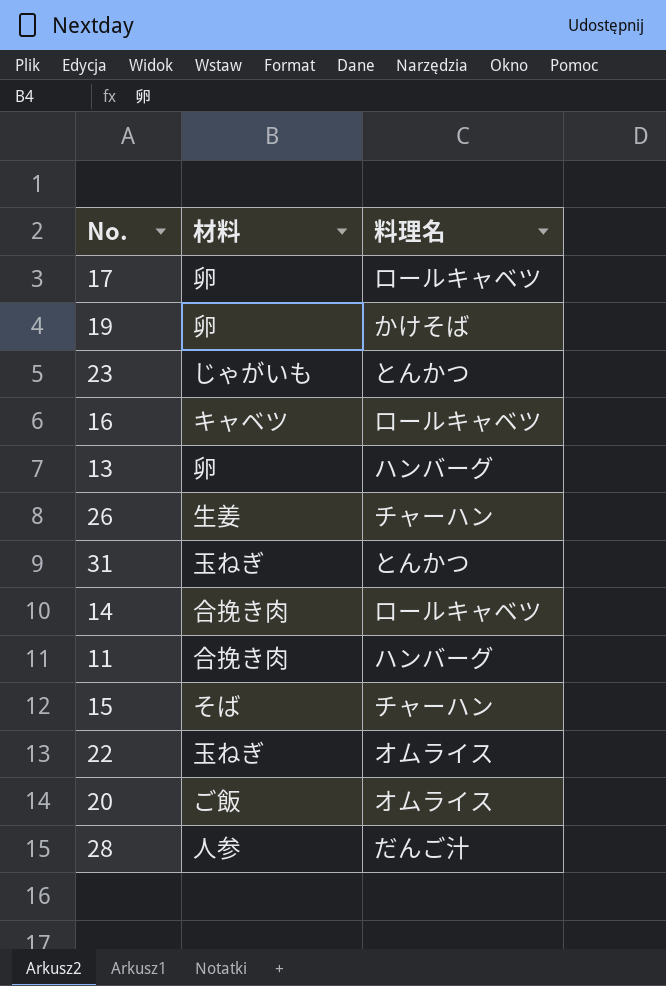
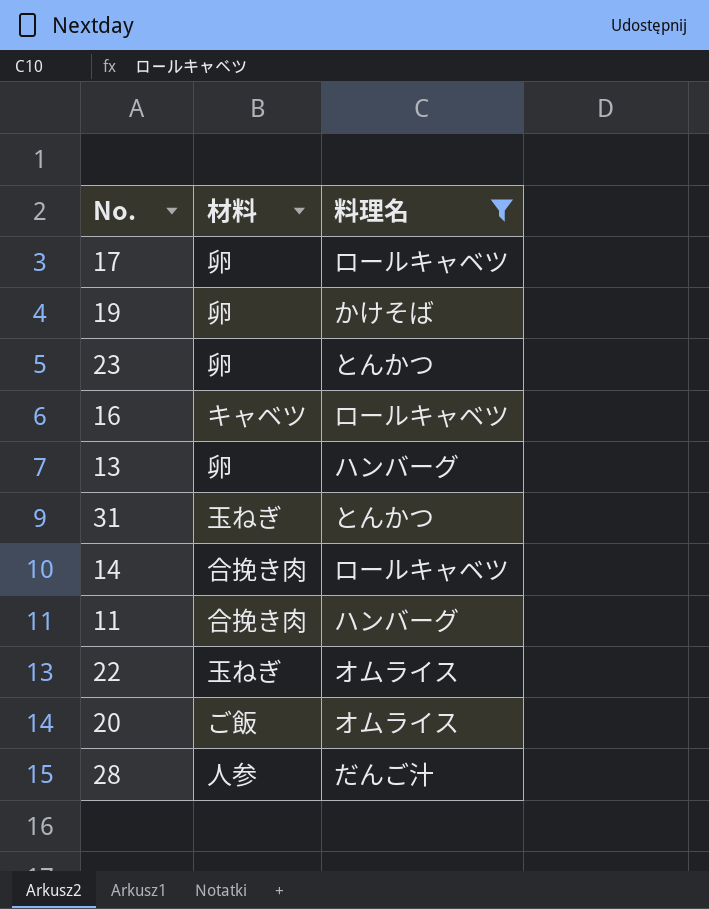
filter: none -> 料理名 != チャーハン
23 | 材料: じゃがいも -> 卵

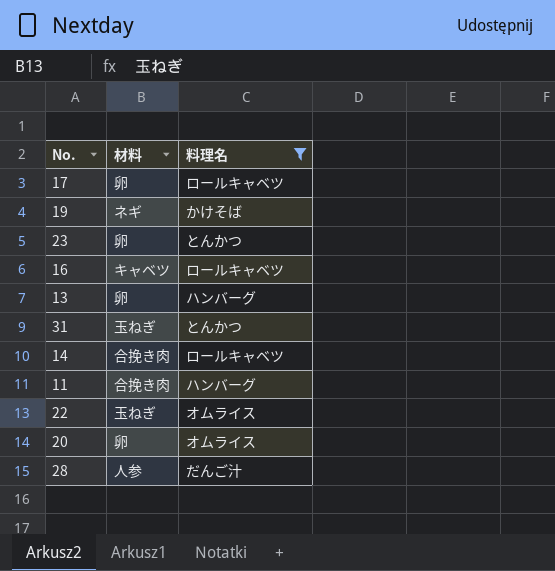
19 | 材料: 卵 -> ネギ
20 | 材料: ご飯 -> 卵

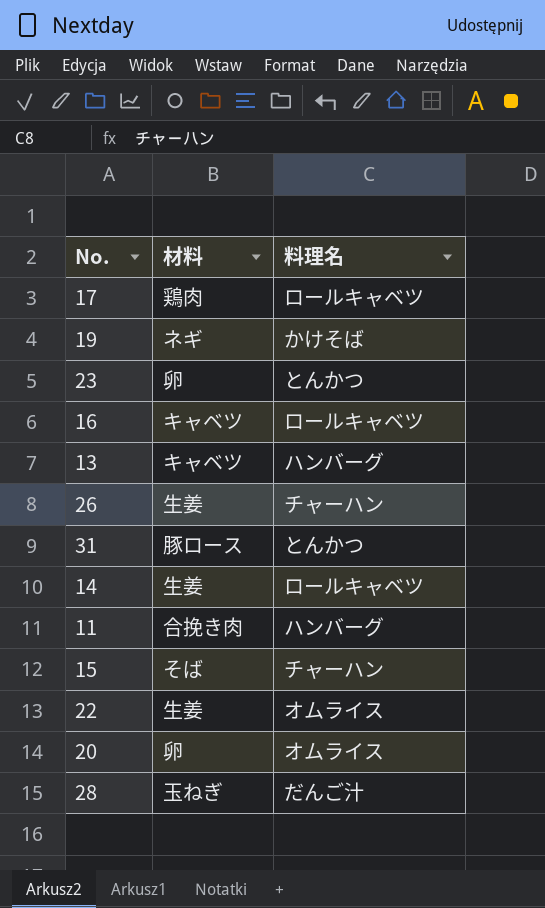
filter: 料理名 != チャーハン -> none
17 | 材料: 卵 -> 鶏肉
13 | 材料: 卵 -> キャベツ
31 | 材料: 玉ねぎ -> 豚ロース
14 | 材料: 合挽き肉 -> 生姜
22 | 材料: 玉ねぎ -> 生姜
28 | 材料: 人参 -> 玉ねぎ

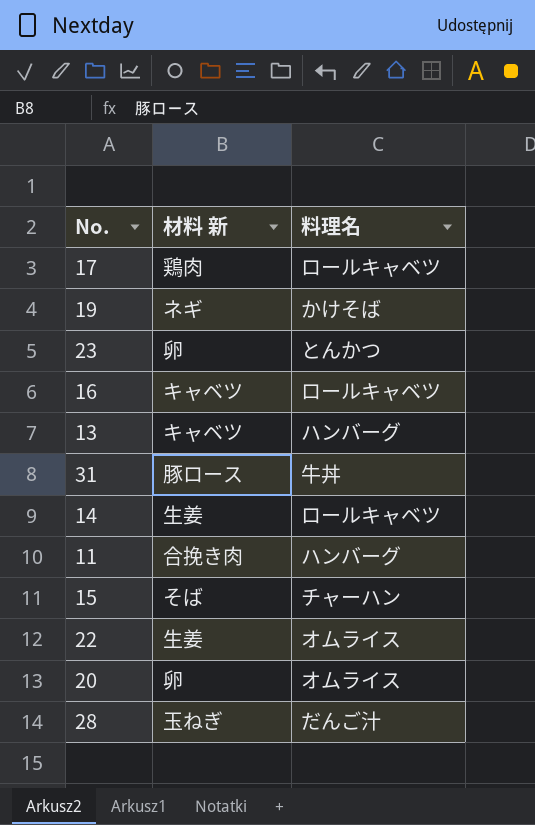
column name: 材料 -> 材料 新
row 26: 生姜 | チャーハン -> none
31 | 料理名: とんかつ -> 牛丼

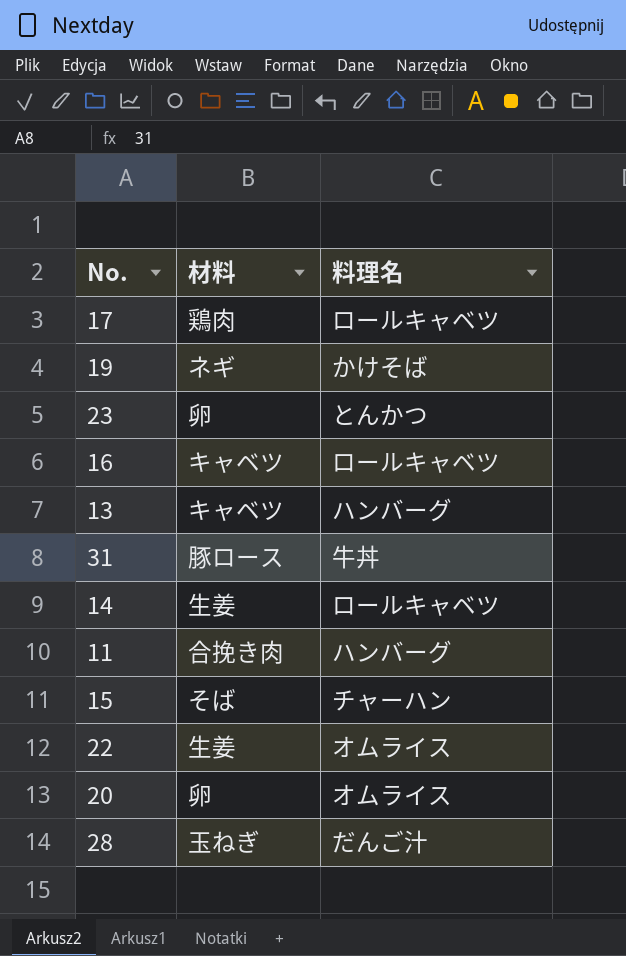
column name: 材料 新 -> 材料

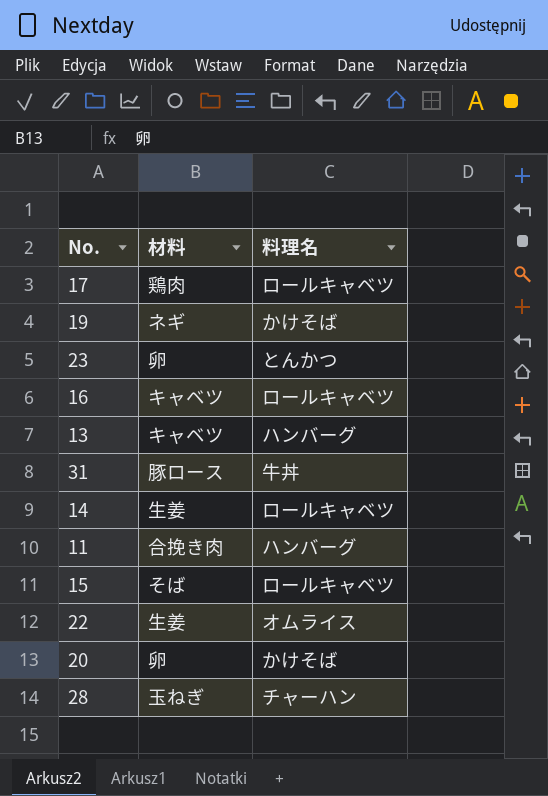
15 | 料理名: チャーハン -> ロールキャベツ
20 | 料理名: オムライス -> かけそば
28 | 料理名: だんご汁 -> チャーハン

